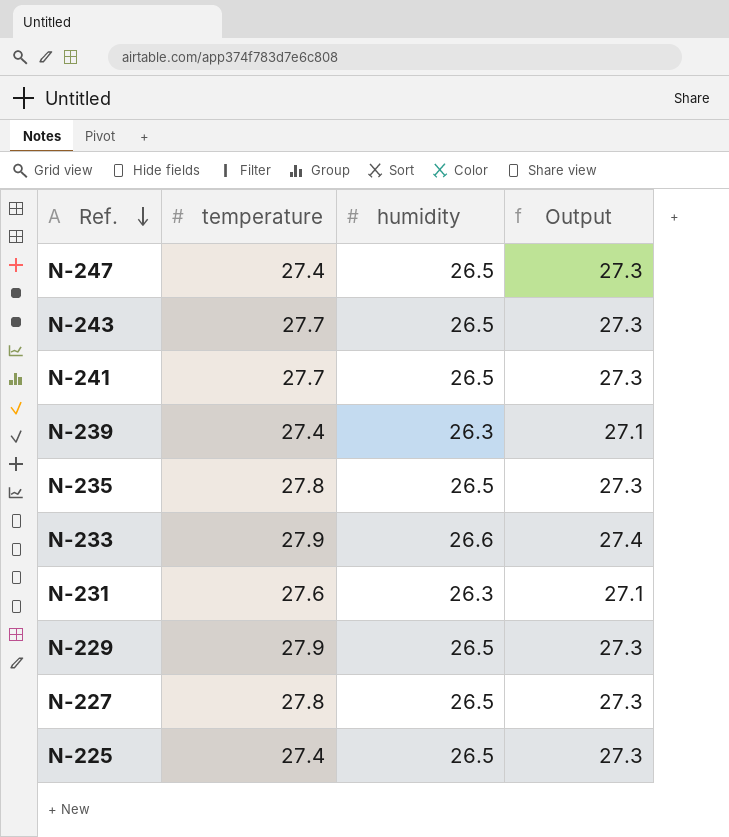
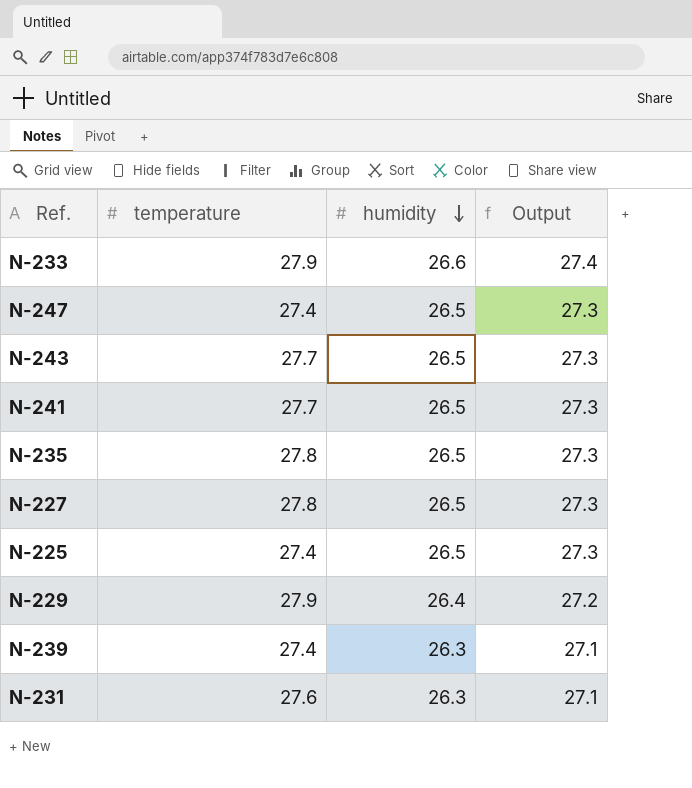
row order: Ref. descending -> humidity descending
N-229 | humidity: 26.5 -> 26.4
N-229 | Output: 27.3 -> 27.2

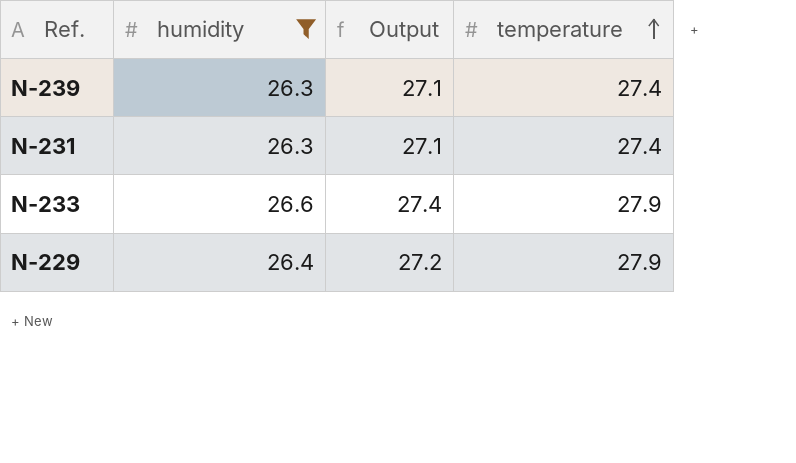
filter: none -> humidity != 26.5
row order: humidity descending -> temperature ascending
column temperature | position: 2 -> 4
N-231 | temperature: 27.6 -> 27.4

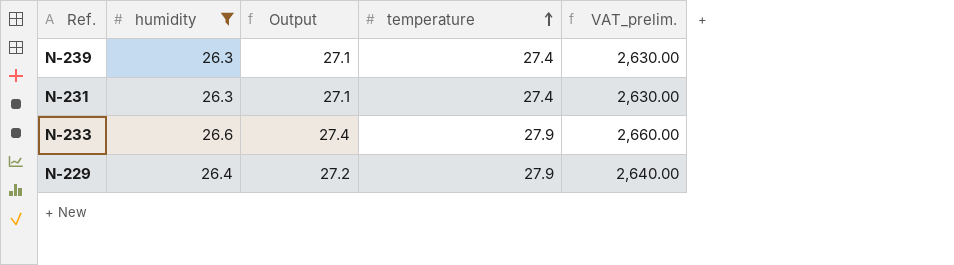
column VAT_prelim. | formula: none -> [humidity] * 100

